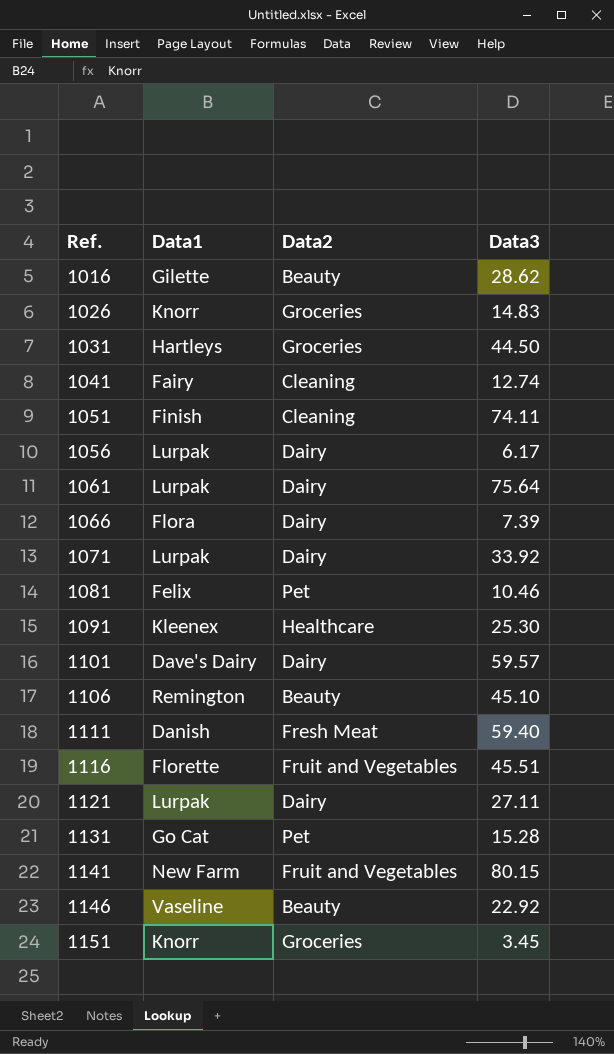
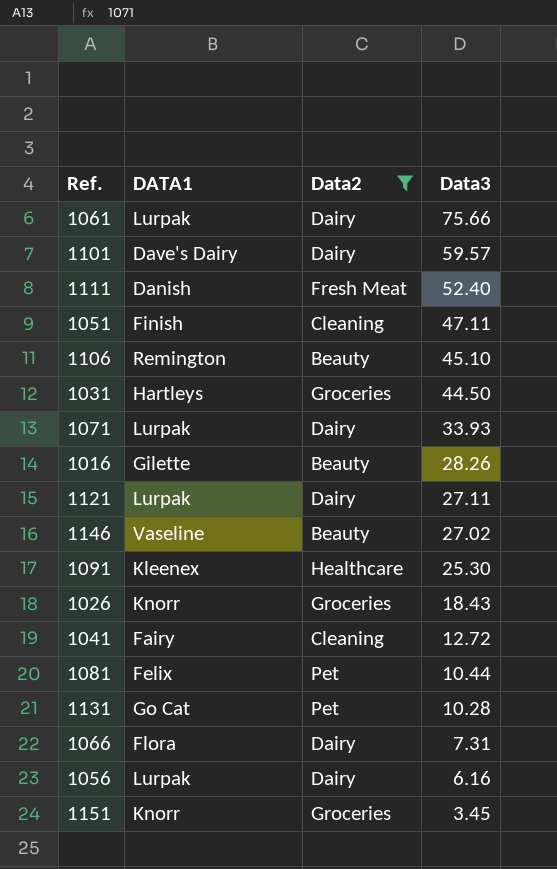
filter: none -> Data2 != Fruit and Vegetables
row order: Ref. ascending -> Data3 descending
column name: Data1 -> DATA1
1061 | Data3: 75.64 -> 75.66
1111 | Data3: 59.40 -> 52.40
1051 | Data3: 74.11 -> 47.11
1071 | Data3: 33.92 -> 33.93
1016 | Data3: 28.62 -> 28.26
1146 | Data3: 22.92 -> 27.02
1026 | Data3: 14.83 -> 18.43
1041 | Data3: 12.74 -> 12.72
1081 | Data3: 10.46 -> 10.44
1131 | Data3: 15.28 -> 10.28
1066 | Data3: 7.39 -> 7.31
1056 | Data3: 6.17 -> 6.16

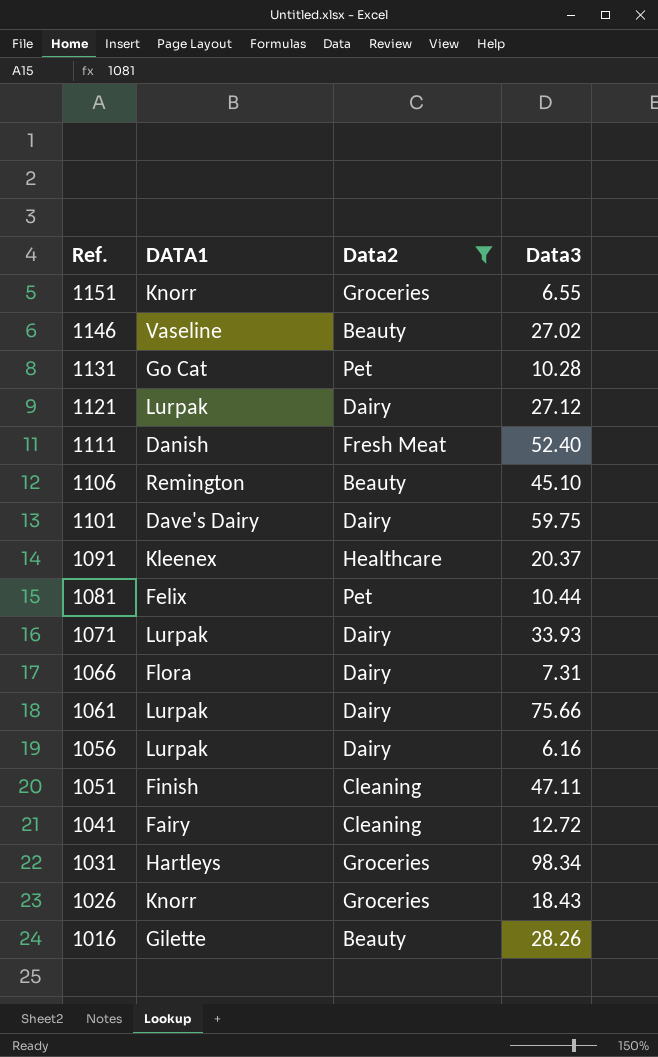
row order: Data3 descending -> Ref. descending
1151 | Data3: 3.45 -> 6.55
1121 | Data3: 27.11 -> 27.12
1101 | Data3: 59.57 -> 59.75
1091 | Data3: 25.30 -> 20.37
1031 | Data3: 44.50 -> 98.34

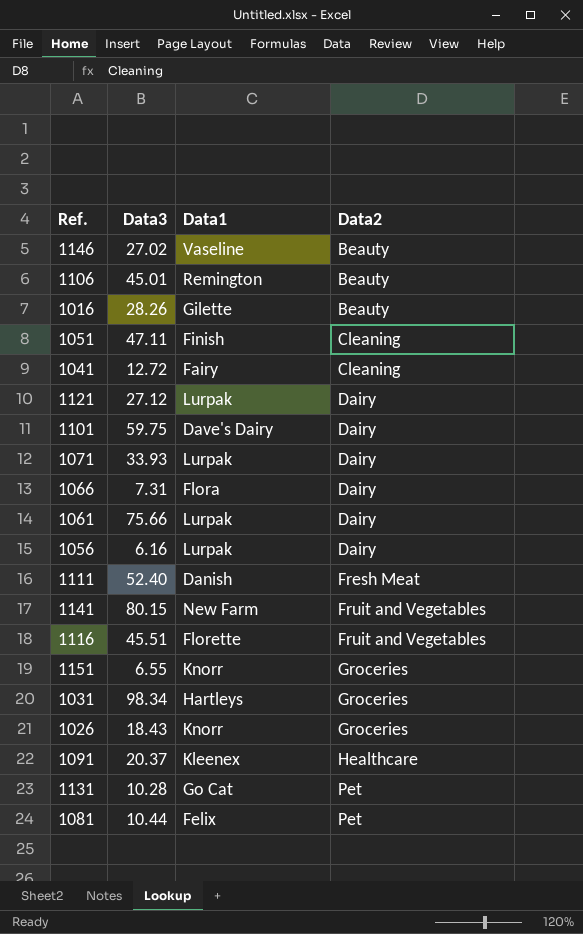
filter: Data2 != Fruit and Vegetables -> none
row order: Ref. descending -> Data2 ascending
column Data3 | position: 4 -> 2
column name: DATA1 -> Data1
1106 | Data3: 45.10 -> 45.01

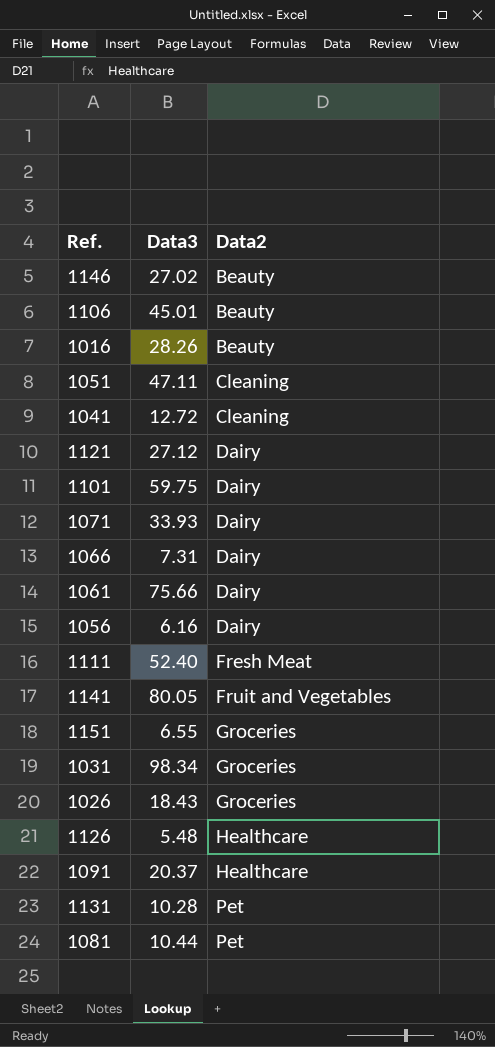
column Data1 | position: 3 -> none
row 1116: 45.51 | Florette | Fruit and Vegetables -> none
1141 | Data3: 80.15 -> 80.05
row 1126: none -> 5.48 | Healthcare

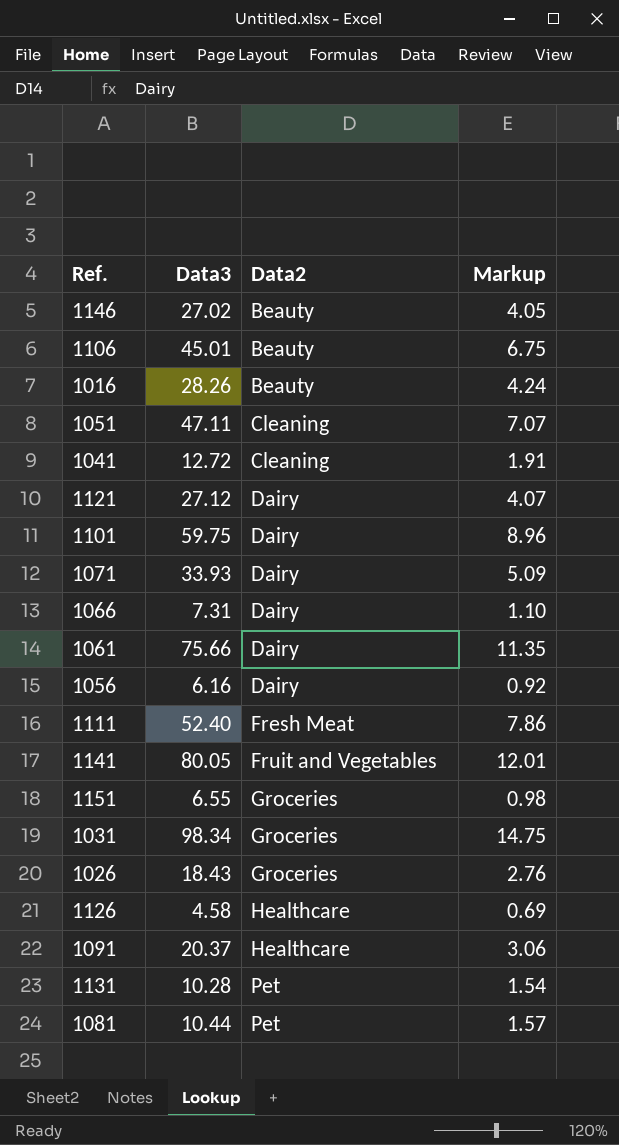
column Markup | formula: none -> [Data3] * 0.15
1126 | Data3: 5.48 -> 4.58

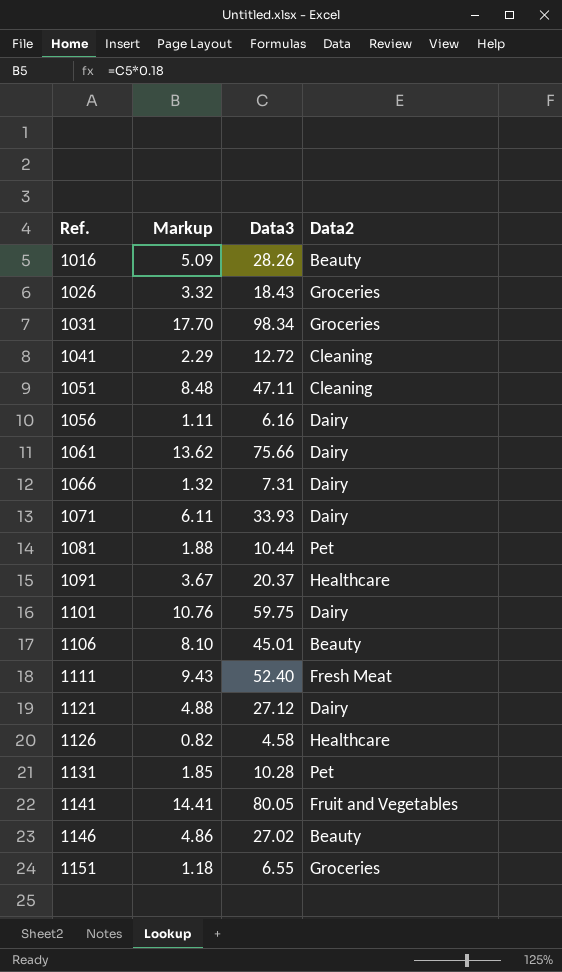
row order: Data2 ascending -> Ref. ascending
column Markup | formula: [Data3] * 0.15 -> [Data3] * 0.18
column Markup | position: 4 -> 2

